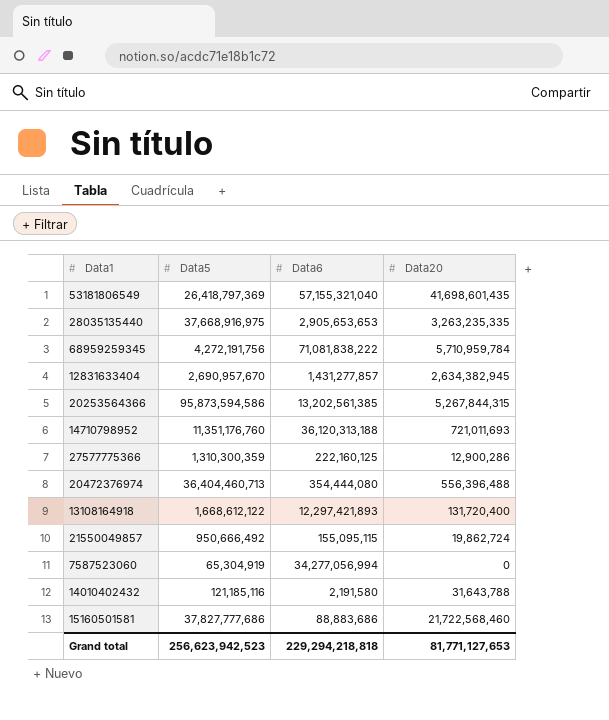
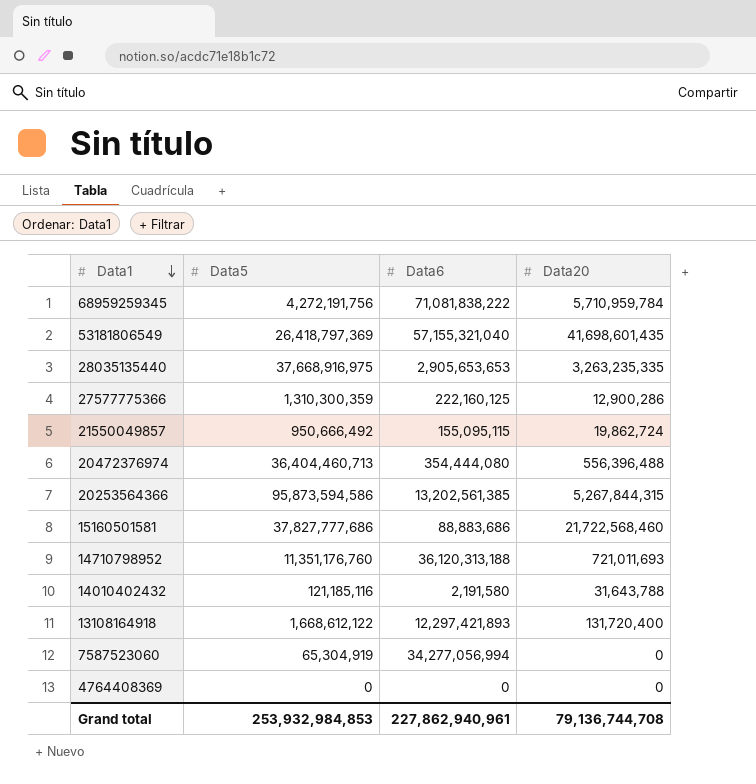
row order: none -> Data1 descending
row 12831633404: 2,690,957,670 | 1,431,277,857 | 2,634,382,945 -> none
row 4764408369: none -> 0 | 0 | 0
Grand total | Data5: 256,623,942,523 -> 253,932,984,853
Grand total | Data6: 229,294,218,818 -> 227,862,940,961
Grand total | Data20: 81,771,127,653 -> 79,136,744,708

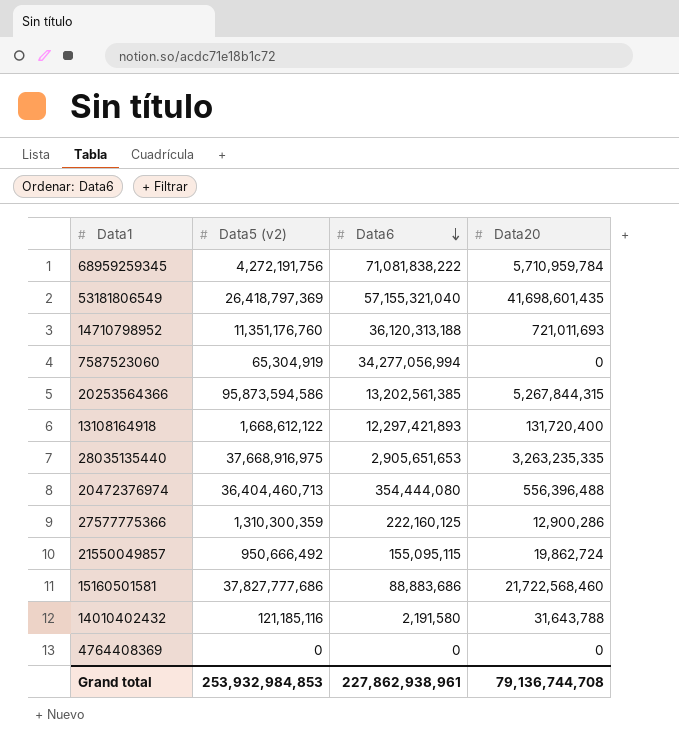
row order: Data1 descending -> Data6 descending
column name: Data5 -> Data5 (v2)
28035135440 | Data6: 2,905,653,653 -> 2,905,651,653
Grand total | Data6: 227,862,940,961 -> 227,862,938,961

